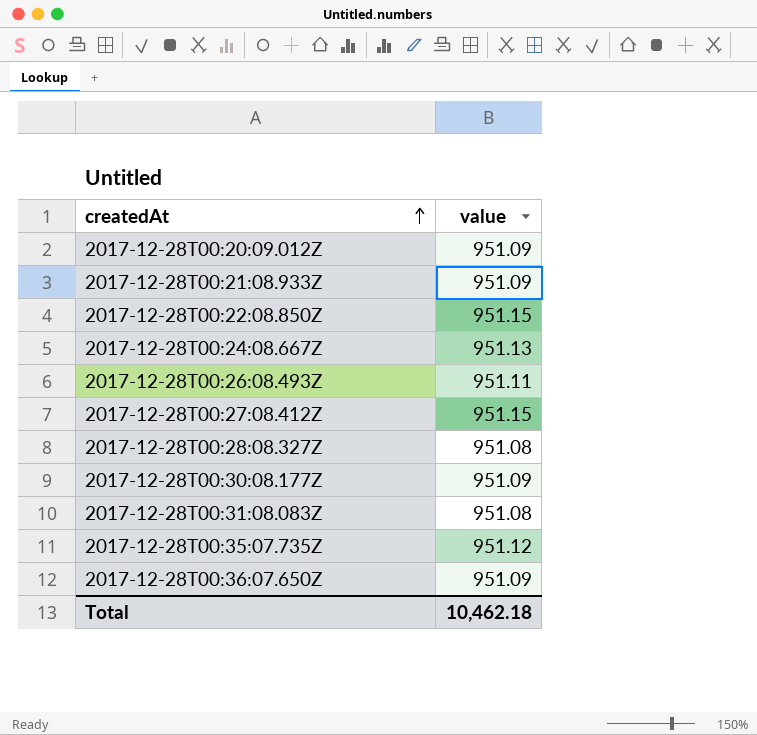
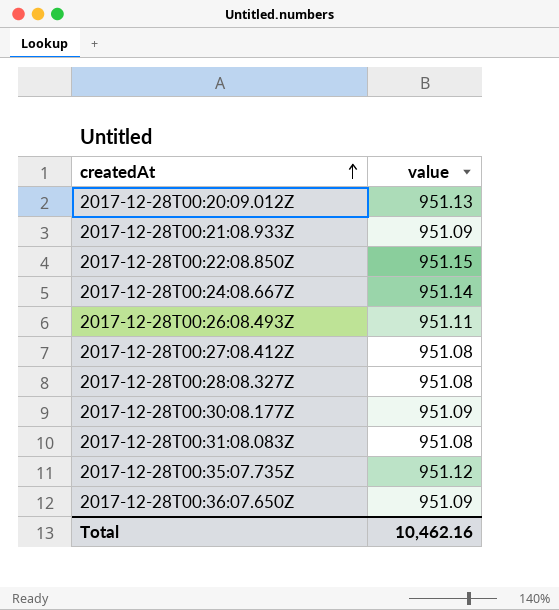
2017-12-28T00:20:09.012Z | value: 951.09 -> 951.13
2017-12-28T00:24:08.667Z | value: 951.13 -> 951.14
2017-12-28T00:27:08.412Z | value: 951.15 -> 951.08
Total | value: 10,462.18 -> 10,462.16

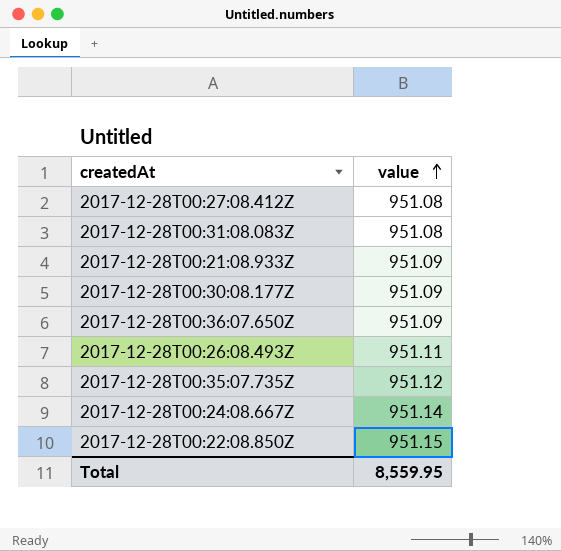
row order: createdAt ascending -> value ascending
row 2017-12-28T00:20:09.012Z: 951.13 -> none
row 2017-12-28T00:28:08.327Z: 951.08 -> none
Total | value: 10,462.16 -> 8,559.95

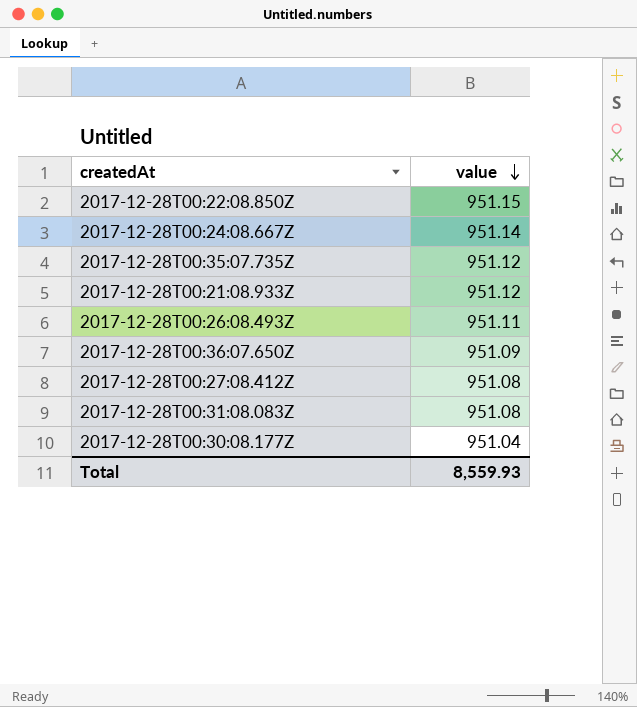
row order: value ascending -> value descending
2017-12-28T00:21:08.933Z | value: 951.09 -> 951.12
2017-12-28T00:30:08.177Z | value: 951.09 -> 951.04
Total | value: 8,559.95 -> 8,559.93

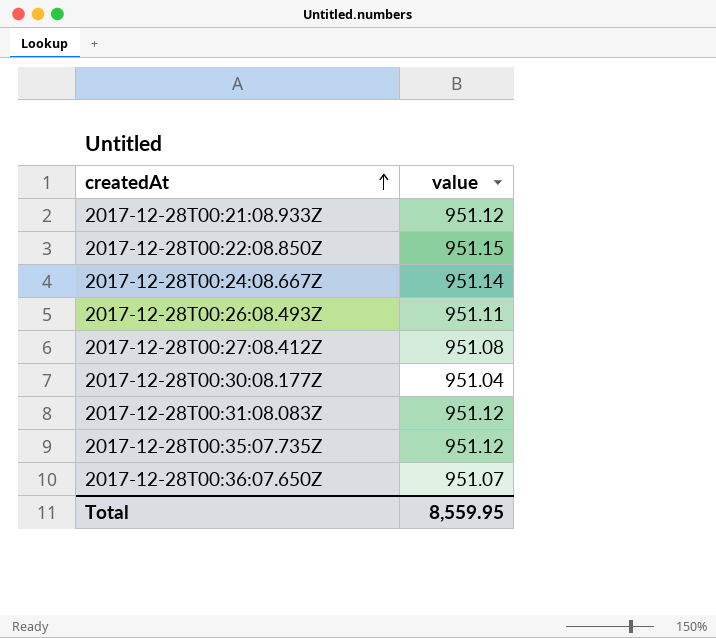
row order: value descending -> createdAt ascending
2017-12-28T00:31:08.083Z | value: 951.08 -> 951.12
2017-12-28T00:36:07.650Z | value: 951.09 -> 951.07
Total | value: 8,559.93 -> 8,559.95

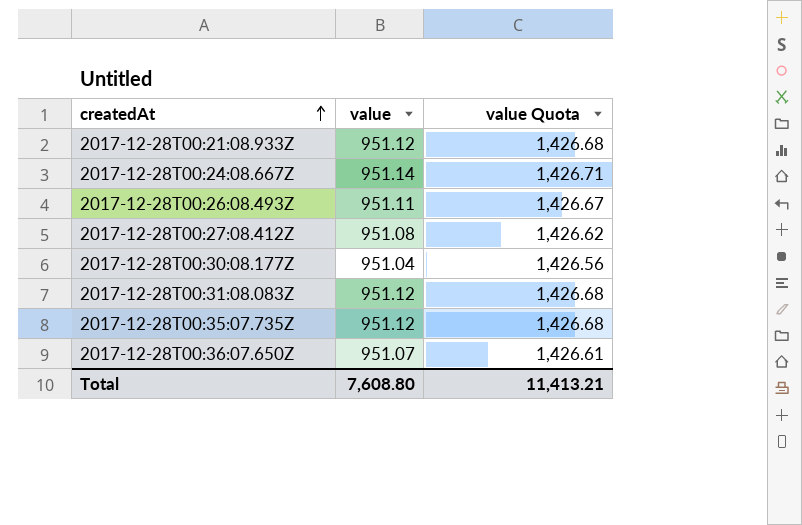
column value Quota | formula: none -> [value] * 1.5
row 2017-12-28T00:22:08.850Z: 951.15 -> none
Total | value: 8,559.95 -> 7,608.80

